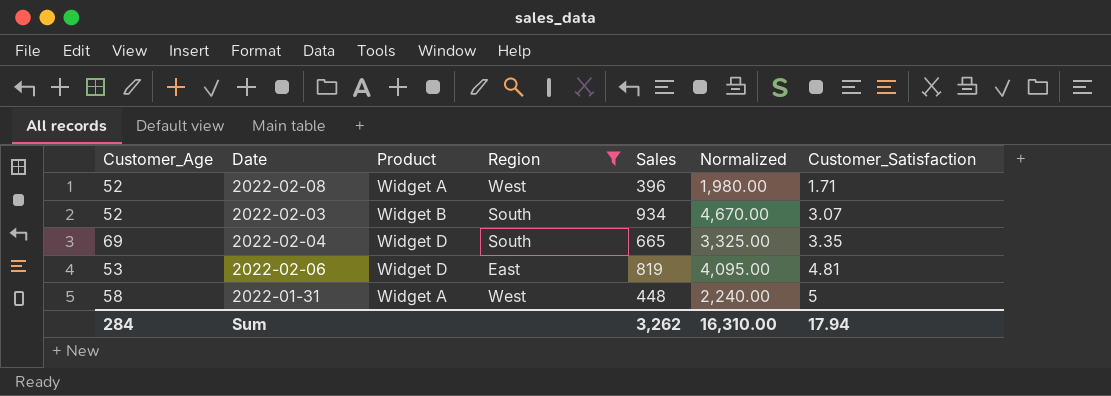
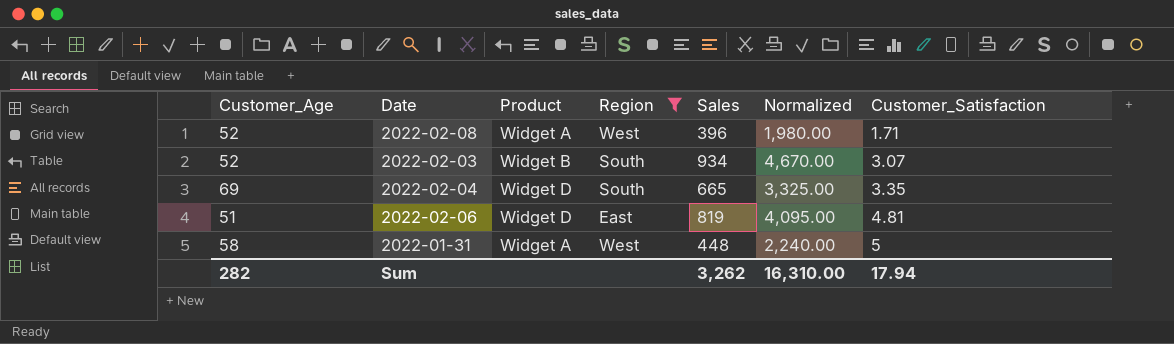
2022-02-06 | Customer_Age: 53 -> 51
Sum | Customer_Age: 284 -> 282

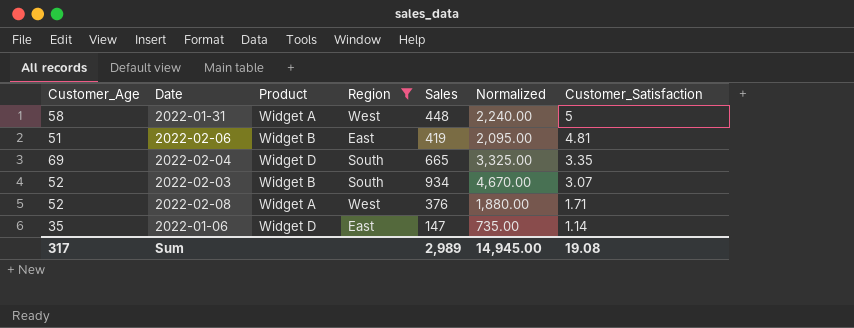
row order: Customer_Satisfaction ascending -> Customer_Satisfaction descending
2022-02-06 | Product: Widget D -> Widget B
2022-02-06 | Sales: 819 -> 419
2022-02-06 | Normalized: 4,095.00 -> 2,095.00
2022-02-08 | Sales: 396 -> 376
2022-02-08 | Normalized: 1,980.00 -> 1,880.00
row 2022-01-06: none -> 35 | Widget D | East | 147 | 735.00 | 1.14
Sum | Customer_Age: 282 -> 317
Sum | Sales: 3,262 -> 2,989
Sum | Normalized: 16,310.00 -> 14,945.00
Sum | Customer_Satisfaction: 17.94 -> 19.08

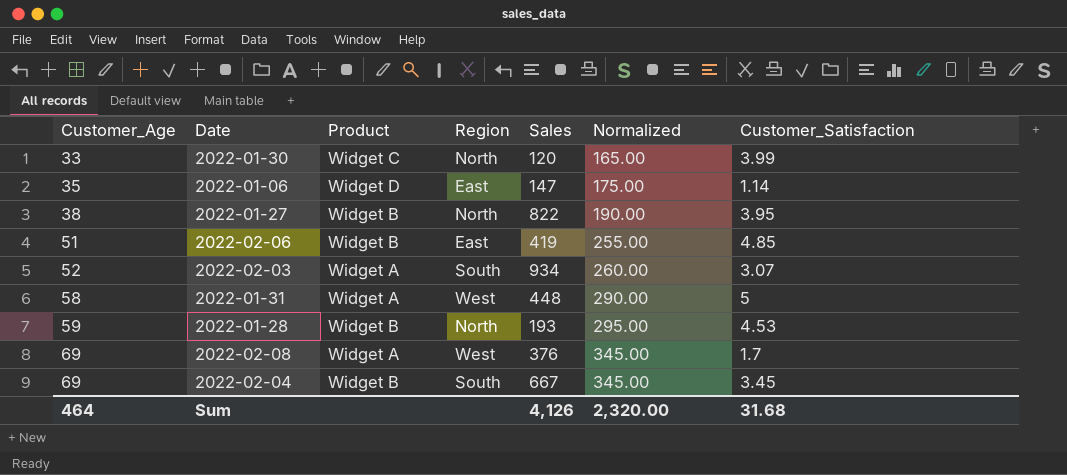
filter: Region != North -> none
row order: Customer_Satisfaction descending -> Customer_Age ascending
column Normalized | formula: [Sales] * 5 -> [Customer_Age] * 5
2022-02-06 | Customer_Satisfaction: 4.81 -> 4.85
2022-02-03 | Product: Widget B -> Widget A
2022-02-08 | Customer_Age: 52 -> 69
2022-02-08 | Customer_Satisfaction: 1.71 -> 1.7
2022-02-04 | Product: Widget D -> Widget B
2022-02-04 | Sales: 665 -> 667
2022-02-04 | Customer_Satisfaction: 3.35 -> 3.45
Sum | Customer_Age: 317 -> 464
Sum | Sales: 2,989 -> 4,126
Sum | Normalized: 14,945.00 -> 2,320.00
Sum | Customer_Satisfaction: 19.08 -> 31.68

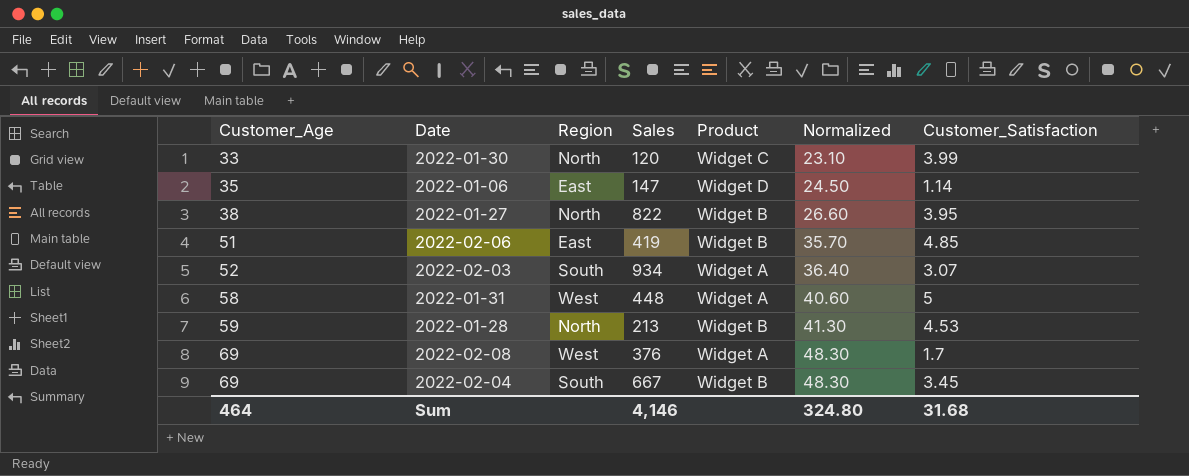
column Product | position: 3 -> 5
column Normalized | formula: [Customer_Age] * 5 -> [Customer_Age] * 0.7
2022-01-28 | Sales: 193 -> 213
Sum | Sales: 4,126 -> 4,146
Sum | Normalized: 2,320.00 -> 324.80

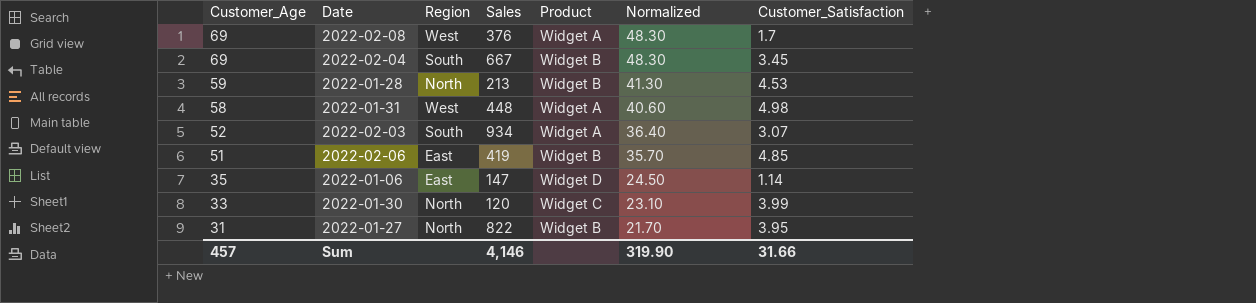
row order: Customer_Age ascending -> Customer_Age descending
2022-01-31 | Customer_Satisfaction: 5 -> 4.98
2022-01-27 | Customer_Age: 38 -> 31
2022-01-27 | Normalized: 26.60 -> 21.70
Sum | Customer_Age: 464 -> 457
Sum | Normalized: 324.80 -> 319.90
Sum | Customer_Satisfaction: 31.68 -> 31.66

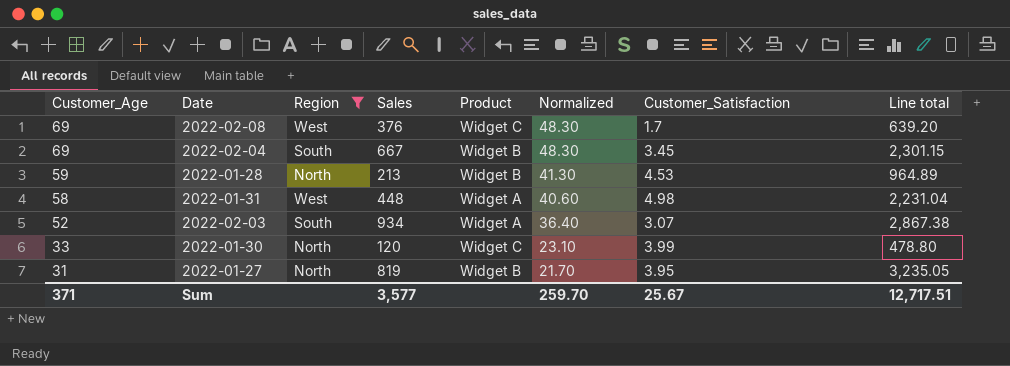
filter: none -> Region != East
column Line total | formula: none -> [Sales] * [Customer_Satisfaction]
2022-02-08 | Product: Widget A -> Widget C
2022-01-27 | Sales: 822 -> 819
Sum | Customer_Age: 457 -> 371
Sum | Sales: 4,146 -> 3,577
Sum | Normalized: 319.90 -> 259.70
Sum | Customer_Satisfaction: 31.66 -> 25.67

